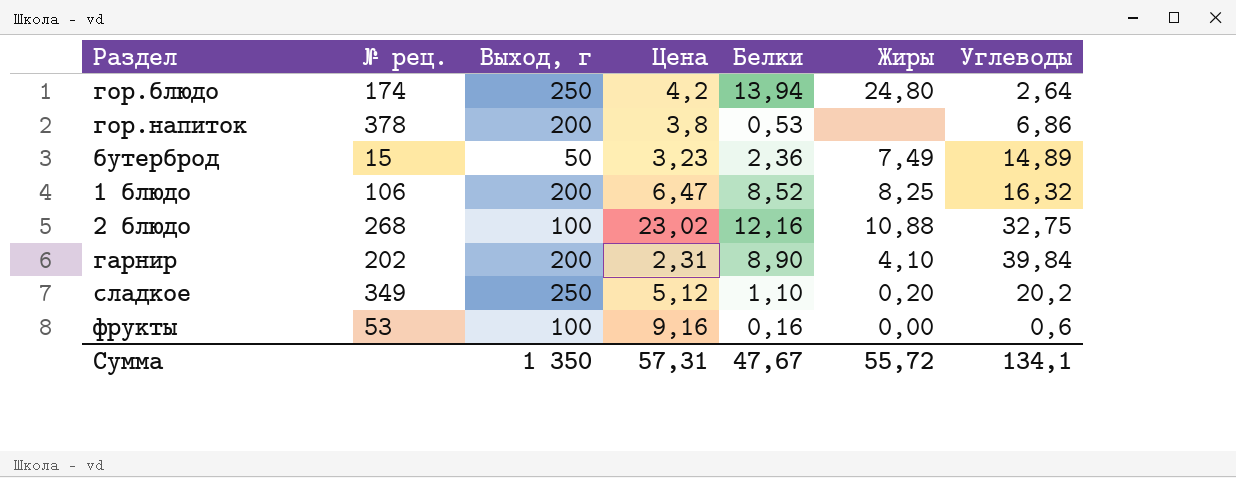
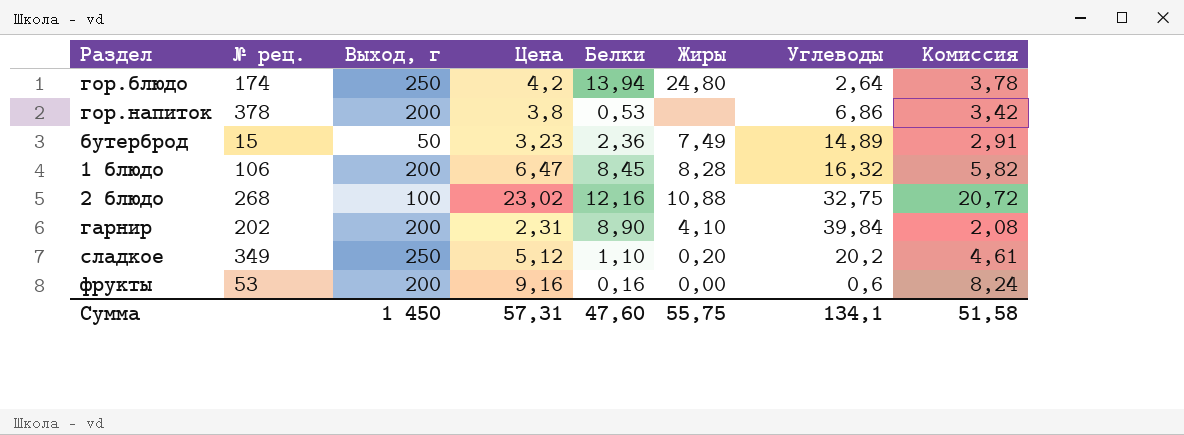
column Комиссия | formula: none -> [Цена] * 0,9
1 блюдо | Белки: 8,52 -> 8,45
1 блюдо | Жиры: 8,25 -> 8,28
фрукты | Выход, г: 100 -> 200
Сумма | Выход, г: 1 350 -> 1 450
Сумма | Белки: 47,67 -> 47,60
Сумма | Жиры: 55,72 -> 55,75

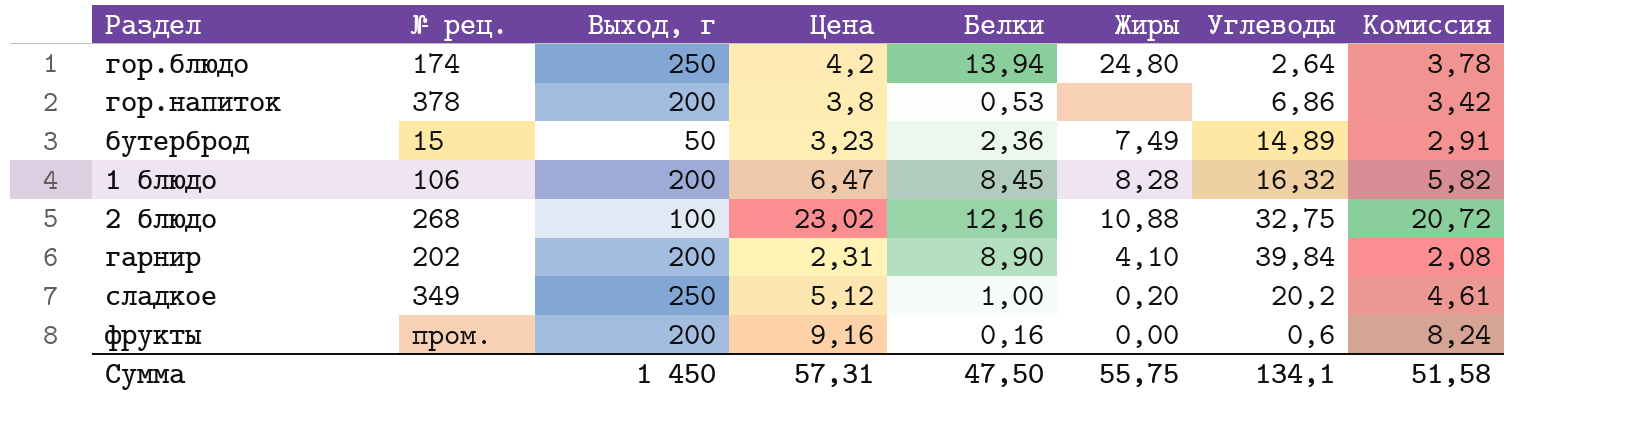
сладкое | Белки: 1,10 -> 1,00
фрукты | № рец.: 53 -> пром.
Сумма | Белки: 47,60 -> 47,50

